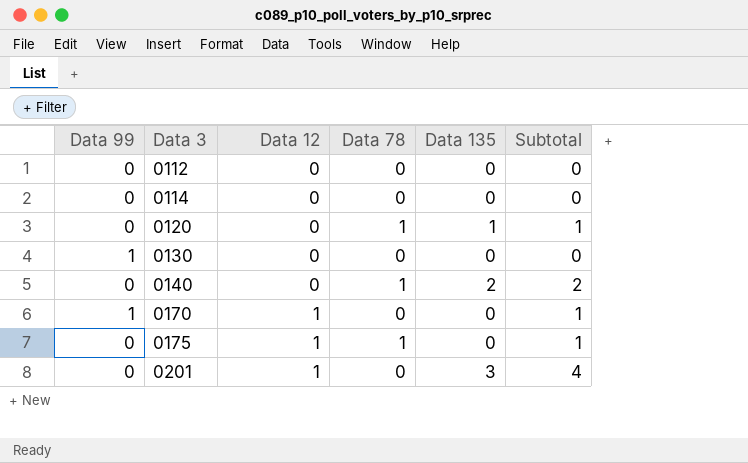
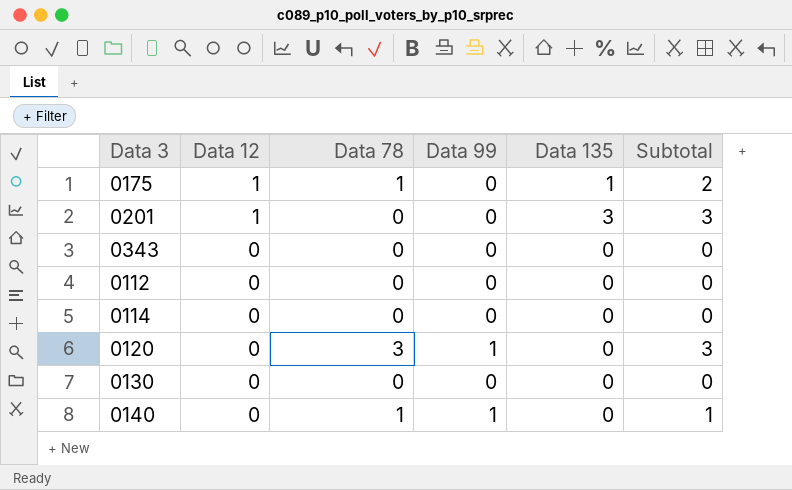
row order: Data 3 ascending -> Data 12 descending
column Data 99 | position: 1 -> 4
column Subtotal | formula: [Data 12] + [Data 135] -> [Data 78] + [Data 135]
row 0170: 1 | 1 | 0 | 0 | 1 -> none
0175 | Data 135: 0 -> 1
row 0343: none -> 0 | 0 | 0 | 0 | 0
0120 | Data 78: 1 -> 3
0120 | Data 99: 0 -> 1
0120 | Data 135: 1 -> 0
0130 | Data 99: 1 -> 0
0140 | Data 99: 0 -> 1
0140 | Data 135: 2 -> 0

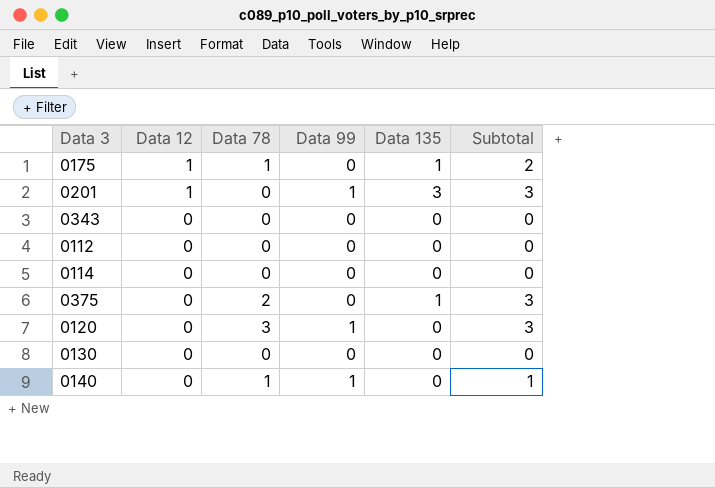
0201 | Data 99: 0 -> 1
row 0375: none -> 0 | 2 | 0 | 1 | 3

